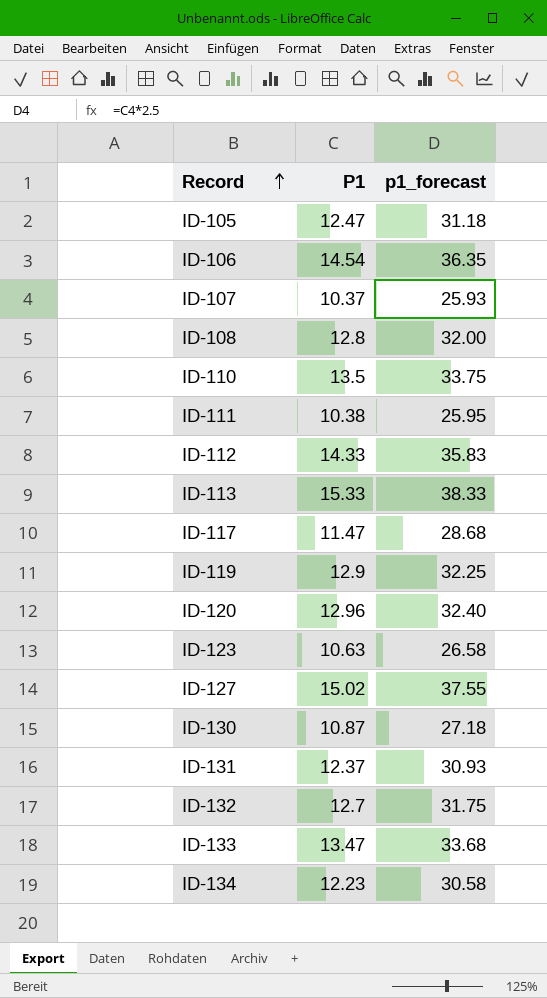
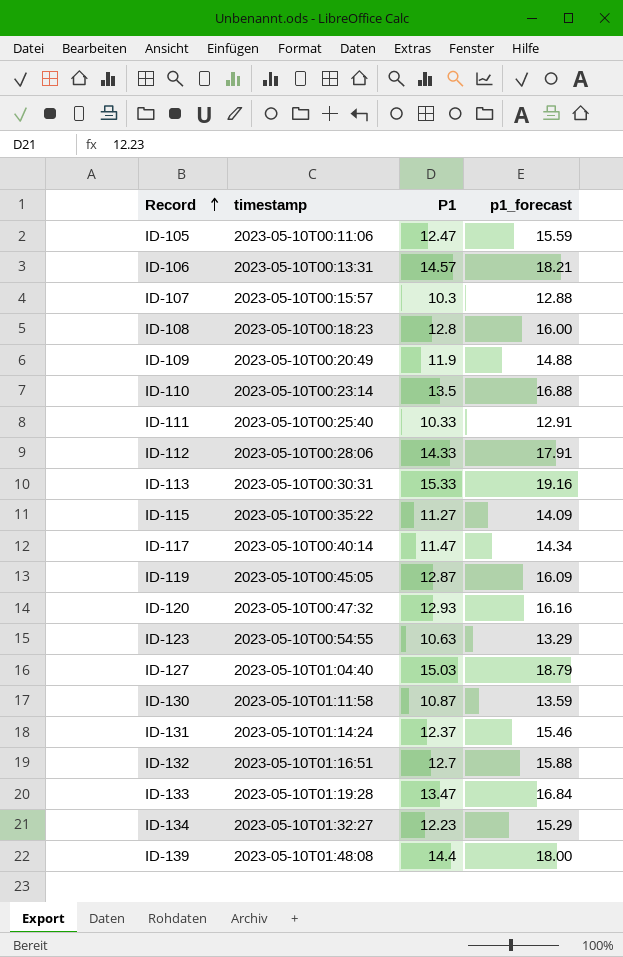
column timestamp | position: none -> 2
column p1_forecast | formula: [P1] * 2.5 -> [P1] * 1.25
ID-106 | P1: 14.54 -> 14.57
ID-107 | P1: 10.37 -> 10.3
row ID-109: none -> 2023-05-10T00:20:49 | 11.9 | 14.88
ID-111 | P1: 10.38 -> 10.33
row ID-115: none -> 2023-05-10T00:35:22 | 11.27 | 14.09
ID-119 | P1: 12.9 -> 12.87
ID-120 | P1: 12.96 -> 12.93
ID-127 | P1: 15.02 -> 15.03
row ID-139: none -> 2023-05-10T01:48:08 | 14.4 | 18.00

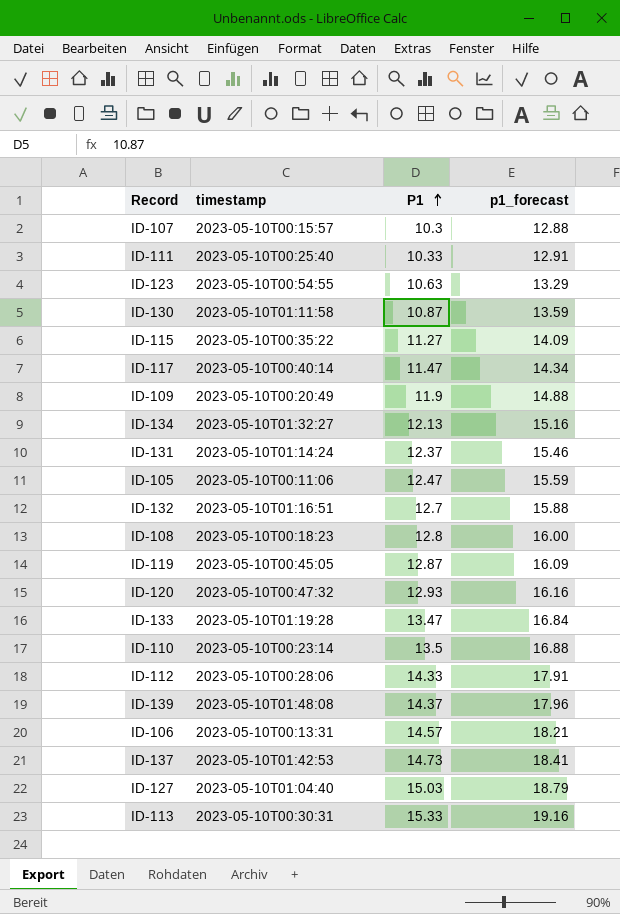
row order: Record ascending -> P1 ascending
ID-134 | P1: 12.23 -> 12.13
ID-134 | p1_forecast: 15.29 -> 15.16
ID-139 | P1: 14.4 -> 14.37
ID-139 | p1_forecast: 18.00 -> 17.96
row ID-137: none -> 2023-05-10T01:42:53 | 14.73 | 18.41

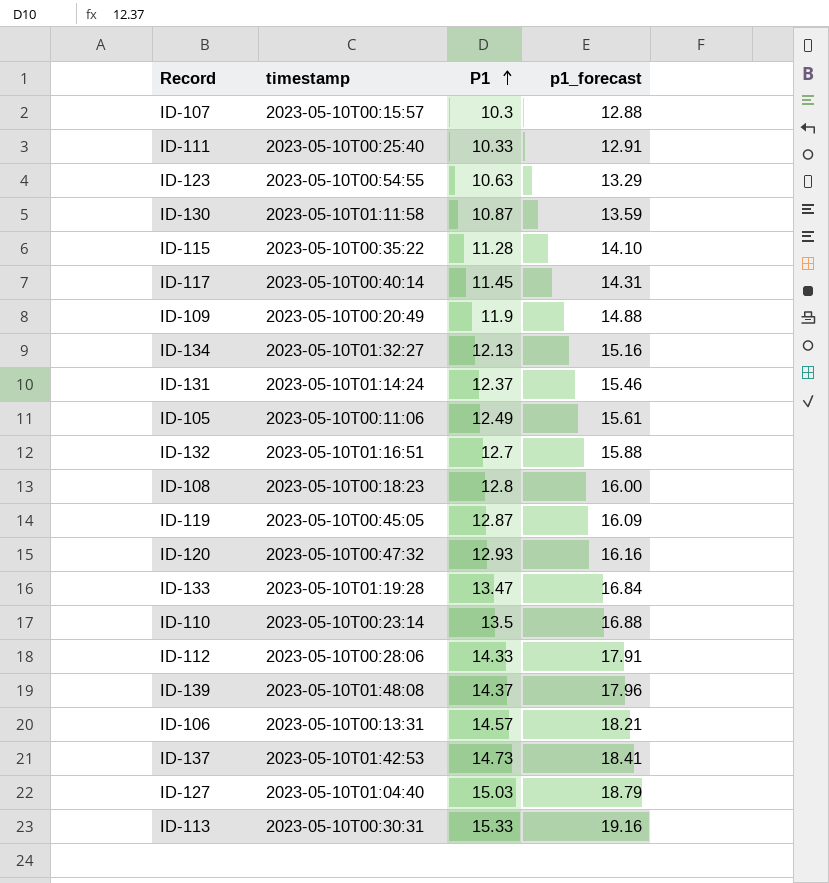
ID-115 | P1: 11.27 -> 11.28
ID-115 | p1_forecast: 14.09 -> 14.10
ID-117 | P1: 11.47 -> 11.45
ID-117 | p1_forecast: 14.34 -> 14.31
ID-105 | P1: 12.47 -> 12.49
ID-105 | p1_forecast: 15.59 -> 15.61

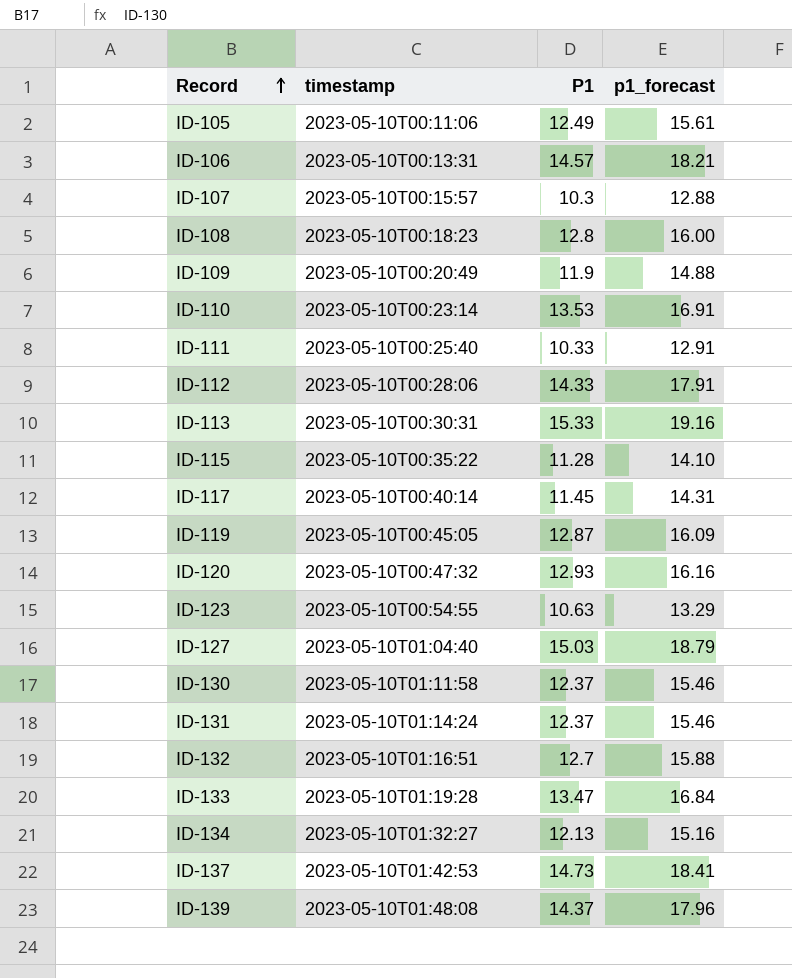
row order: P1 ascending -> Record ascending
ID-110 | P1: 13.5 -> 13.53
ID-110 | p1_forecast: 16.88 -> 16.91
ID-130 | P1: 10.87 -> 12.37
ID-130 | p1_forecast: 13.59 -> 15.46

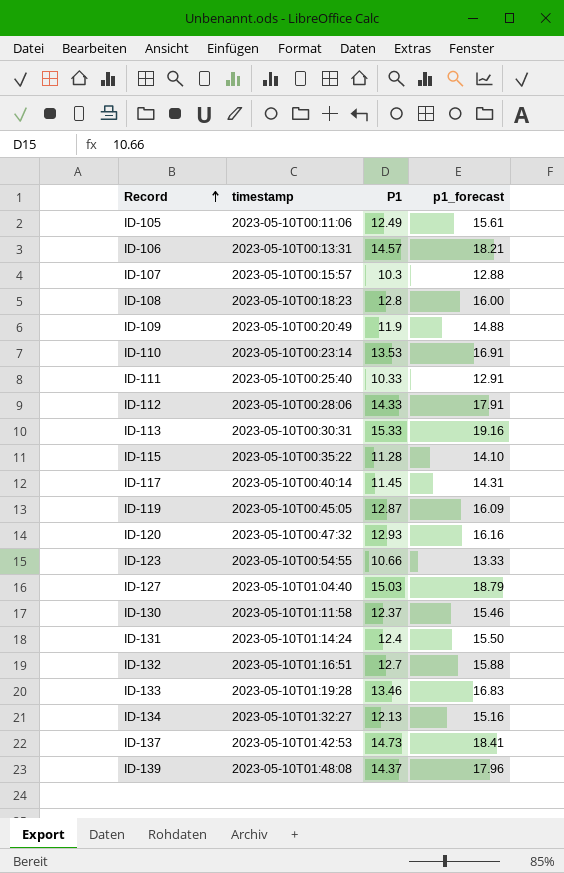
ID-123 | P1: 10.63 -> 10.66
ID-123 | p1_forecast: 13.29 -> 13.33
ID-131 | P1: 12.37 -> 12.4
ID-131 | p1_forecast: 15.46 -> 15.50
ID-133 | P1: 13.47 -> 13.46
ID-133 | p1_forecast: 16.84 -> 16.83

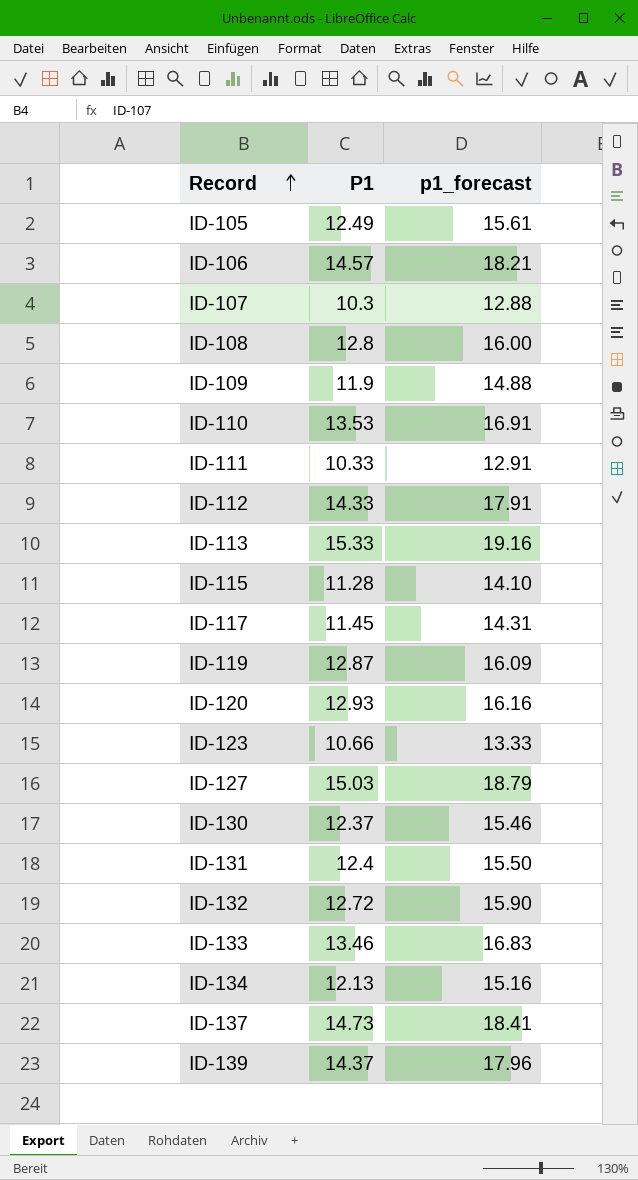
column timestamp | position: 2 -> none
ID-132 | P1: 12.7 -> 12.72
ID-132 | p1_forecast: 15.88 -> 15.90

